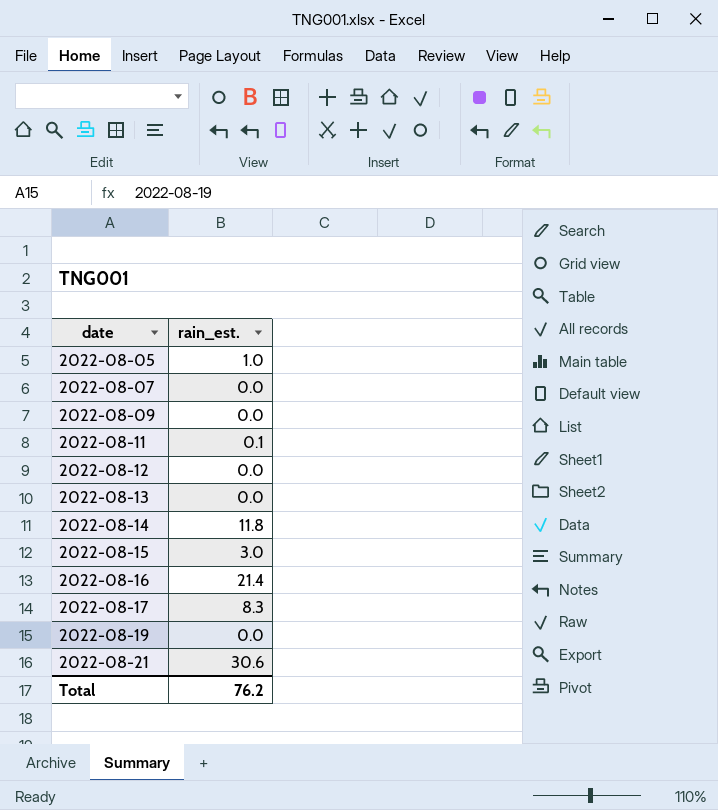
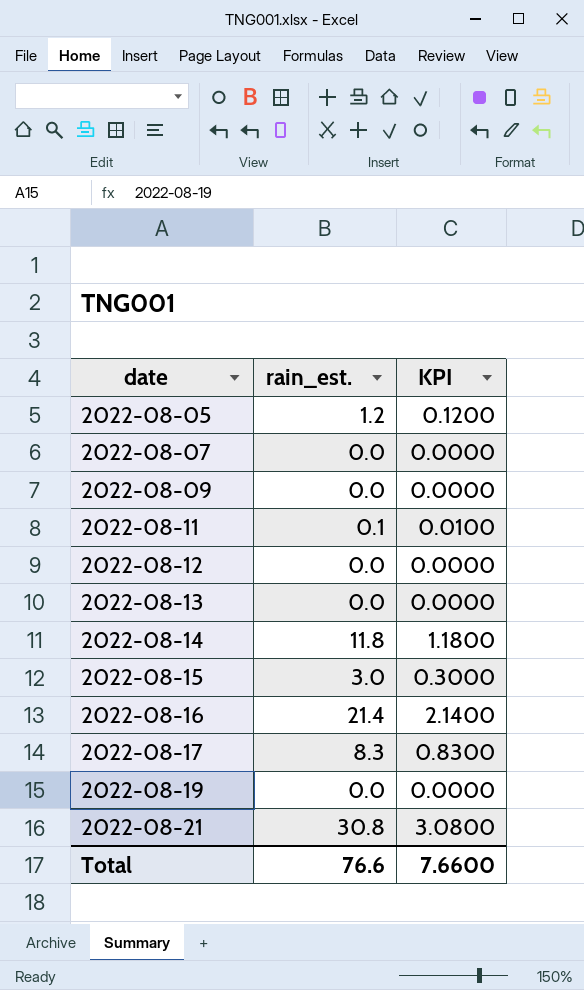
column KPI | formula: none -> [rain_est.] * 0.1
2022-08-05 | rain_est.: 1.0 -> 1.2
2022-08-21 | rain_est.: 30.6 -> 30.8
Total | rain_est.: 76.2 -> 76.6

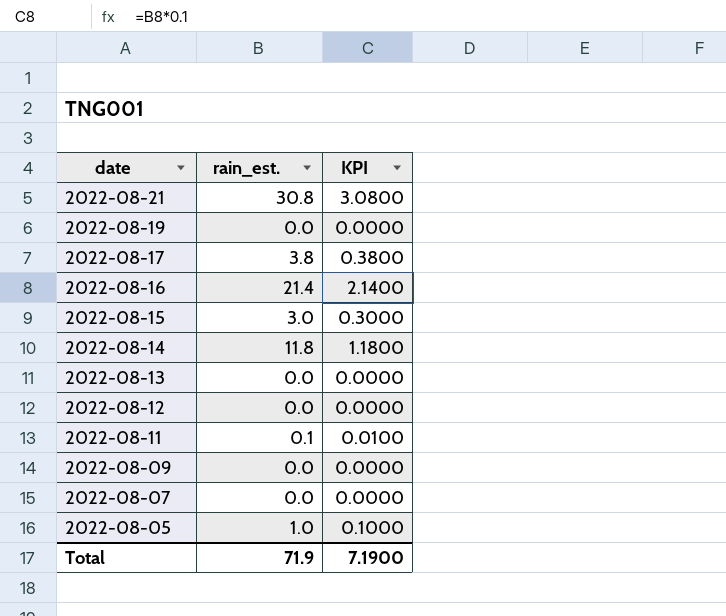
row order: date ascending -> date descending
2022-08-17 | rain_est.: 8.3 -> 3.8
2022-08-17 | KPI: 0.8300 -> 0.3800
2022-08-05 | rain_est.: 1.2 -> 1.0
2022-08-05 | KPI: 0.1200 -> 0.1000
Total | rain_est.: 76.6 -> 71.9
Total | KPI: 7.6600 -> 7.1900

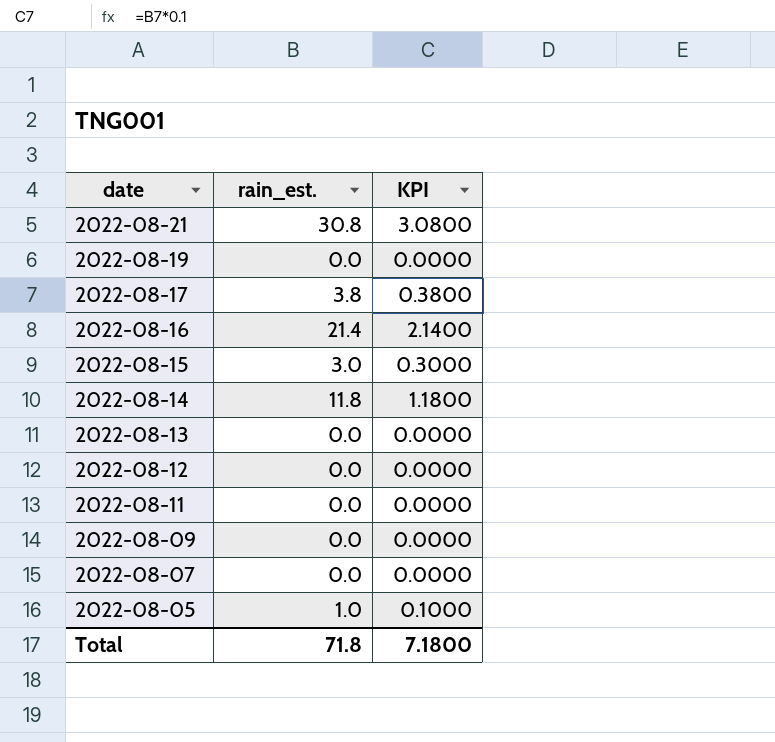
2022-08-11 | rain_est.: 0.1 -> 0.0
2022-08-11 | KPI: 0.0100 -> 0.0000
Total | rain_est.: 71.9 -> 71.8
Total | KPI: 7.1900 -> 7.1800

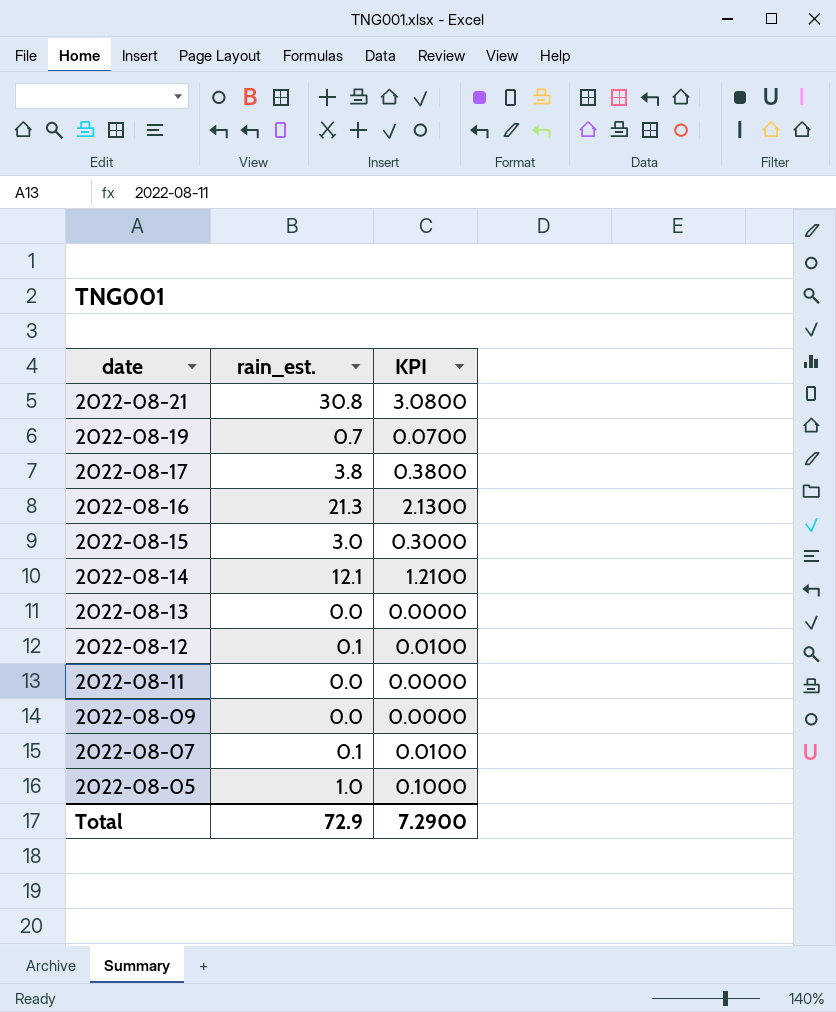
2022-08-19 | rain_est.: 0.0 -> 0.7
2022-08-19 | KPI: 0.0000 -> 0.0700
2022-08-16 | rain_est.: 21.4 -> 21.3
2022-08-16 | KPI: 2.1400 -> 2.1300
2022-08-14 | rain_est.: 11.8 -> 12.1
2022-08-14 | KPI: 1.1800 -> 1.2100
2022-08-12 | rain_est.: 0.0 -> 0.1
2022-08-12 | KPI: 0.0000 -> 0.0100
2022-08-07 | rain_est.: 0.0 -> 0.1
2022-08-07 | KPI: 0.0000 -> 0.0100
Total | rain_est.: 71.8 -> 72.9
Total | KPI: 7.1800 -> 7.2900

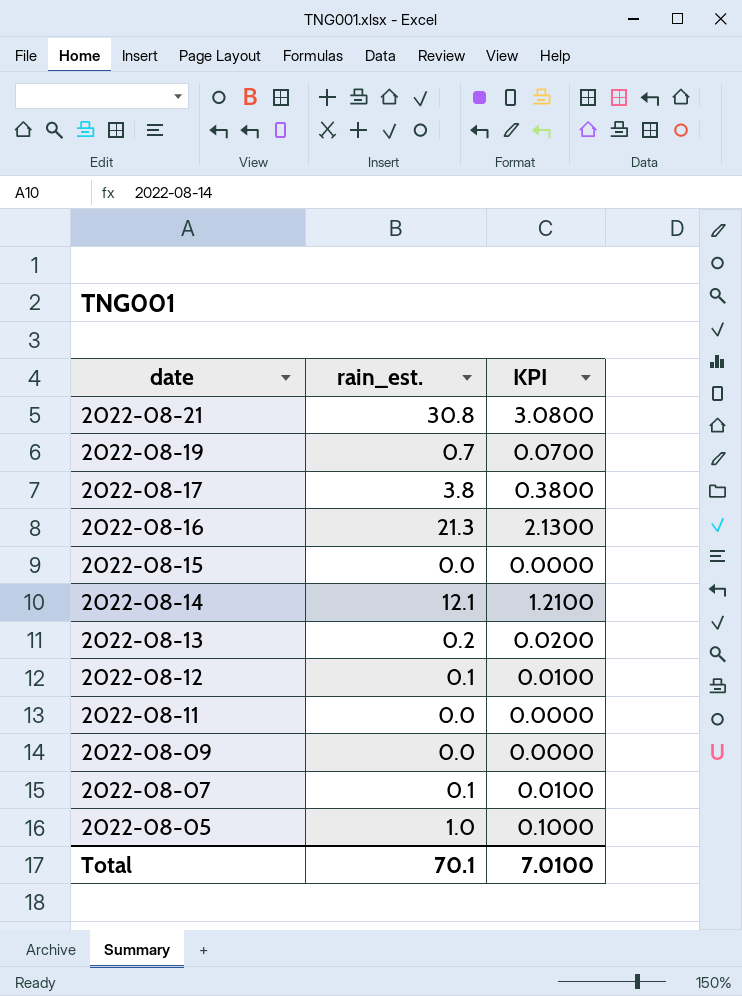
2022-08-15 | rain_est.: 3.0 -> 0.0
2022-08-15 | KPI: 0.3000 -> 0.0000
2022-08-13 | rain_est.: 0.0 -> 0.2
2022-08-13 | KPI: 0.0000 -> 0.0200
Total | rain_est.: 72.9 -> 70.1
Total | KPI: 7.2900 -> 7.0100

